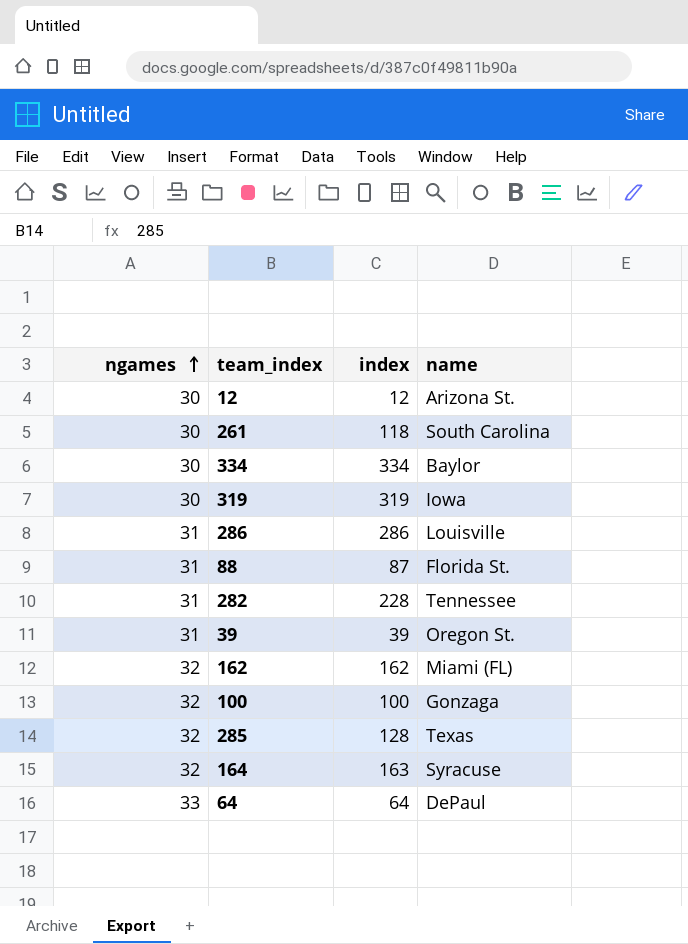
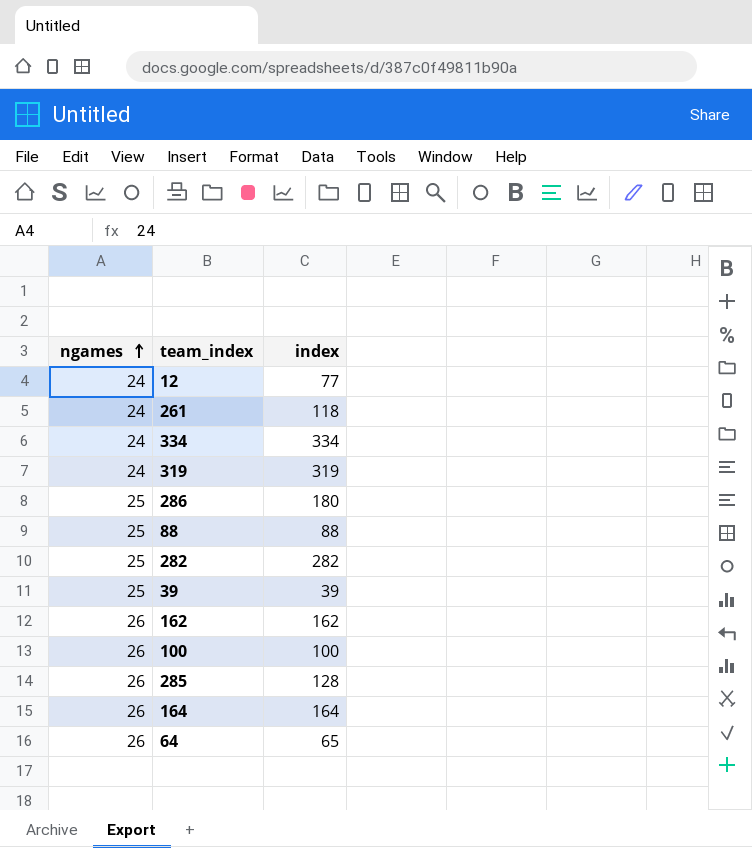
column name | position: 4 -> none
12 | ngames: 30 -> 24
12 | index: 12 -> 77
261 | ngames: 30 -> 24
334 | ngames: 30 -> 24
319 | ngames: 30 -> 24
286 | ngames: 31 -> 25
286 | index: 286 -> 180
88 | ngames: 31 -> 25
88 | index: 87 -> 88
282 | ngames: 31 -> 25
282 | index: 228 -> 282
39 | ngames: 31 -> 25
162 | ngames: 32 -> 26
100 | ngames: 32 -> 26
285 | ngames: 32 -> 26
164 | ngames: 32 -> 26
164 | index: 163 -> 164
64 | ngames: 33 -> 26
64 | index: 64 -> 65

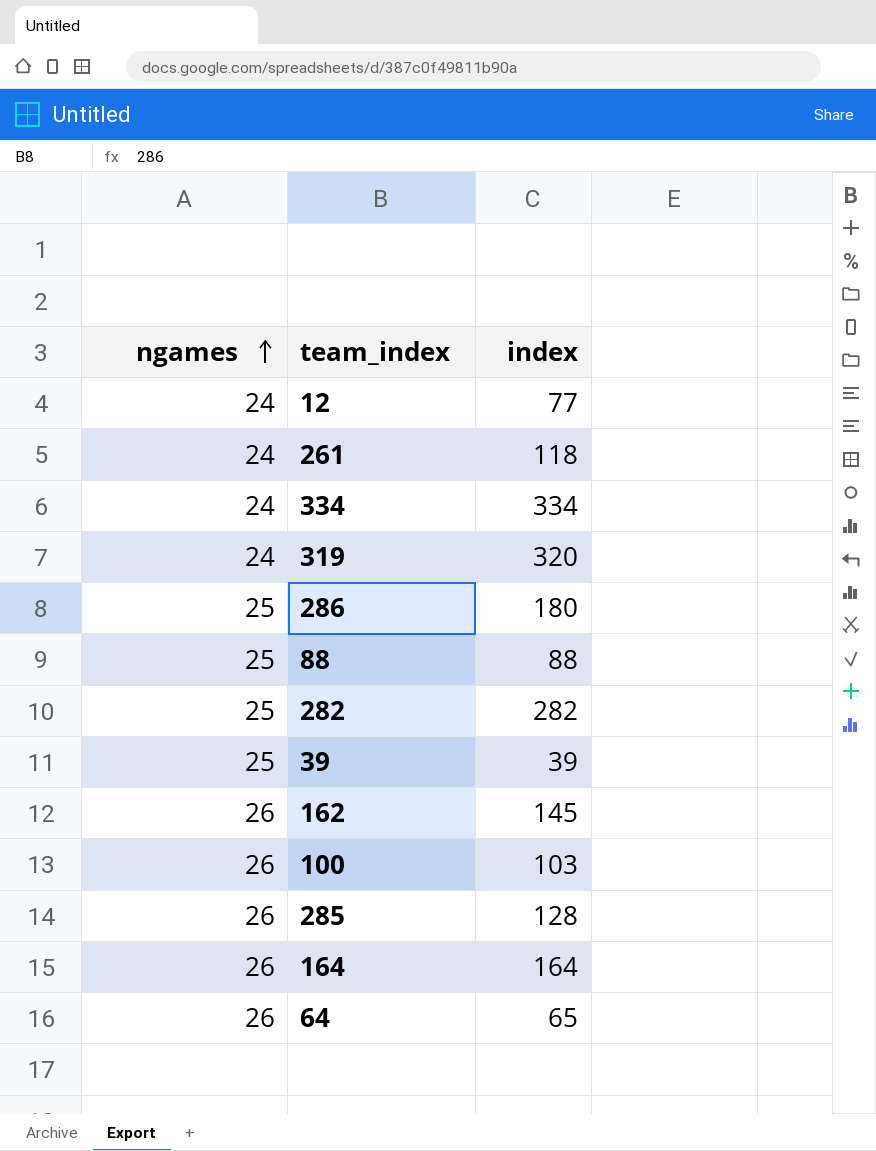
319 | index: 319 -> 320
162 | index: 162 -> 145
100 | index: 100 -> 103

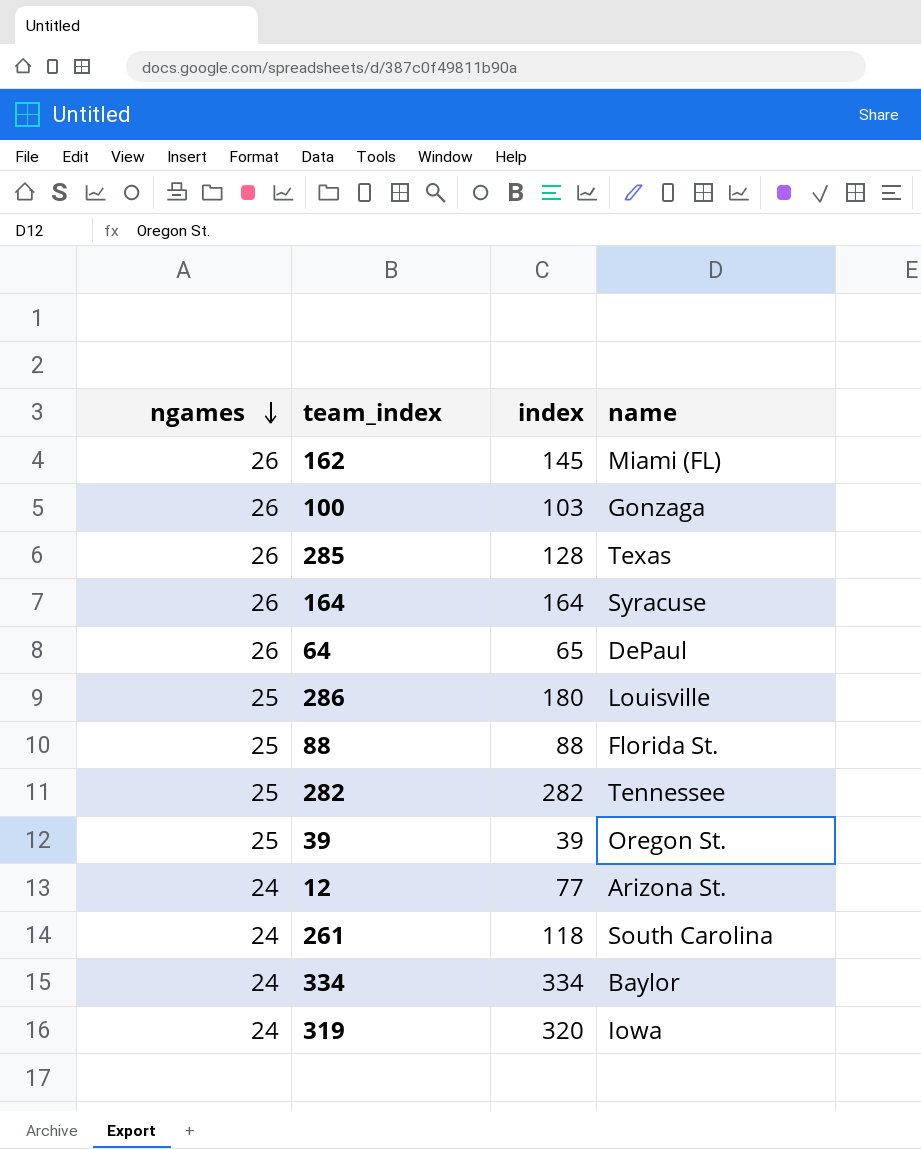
row order: ngames ascending -> ngames descending
column name | position: none -> 4

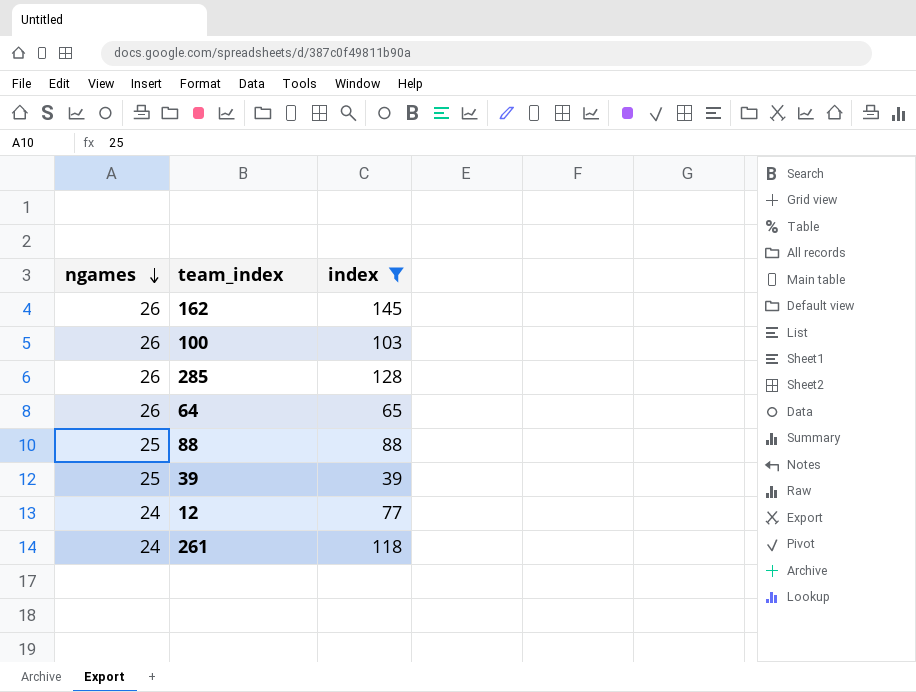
filter: none -> index <= 145
column name | position: 4 -> none

